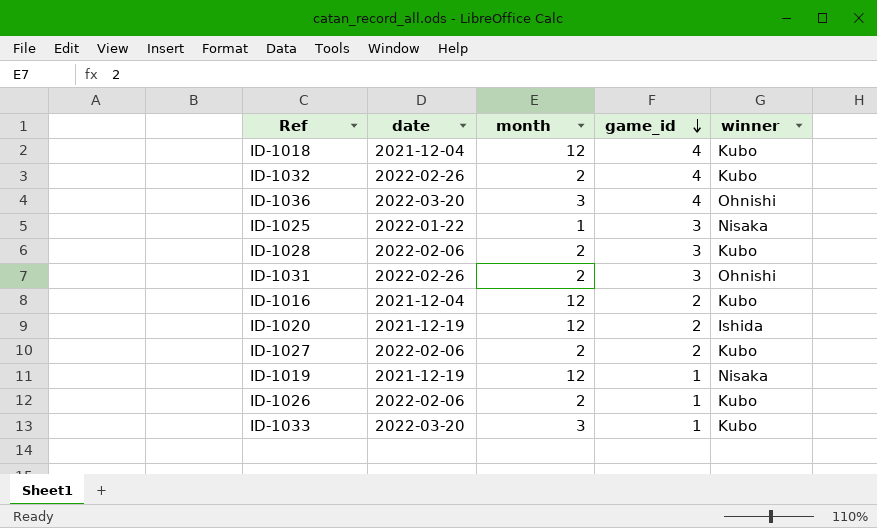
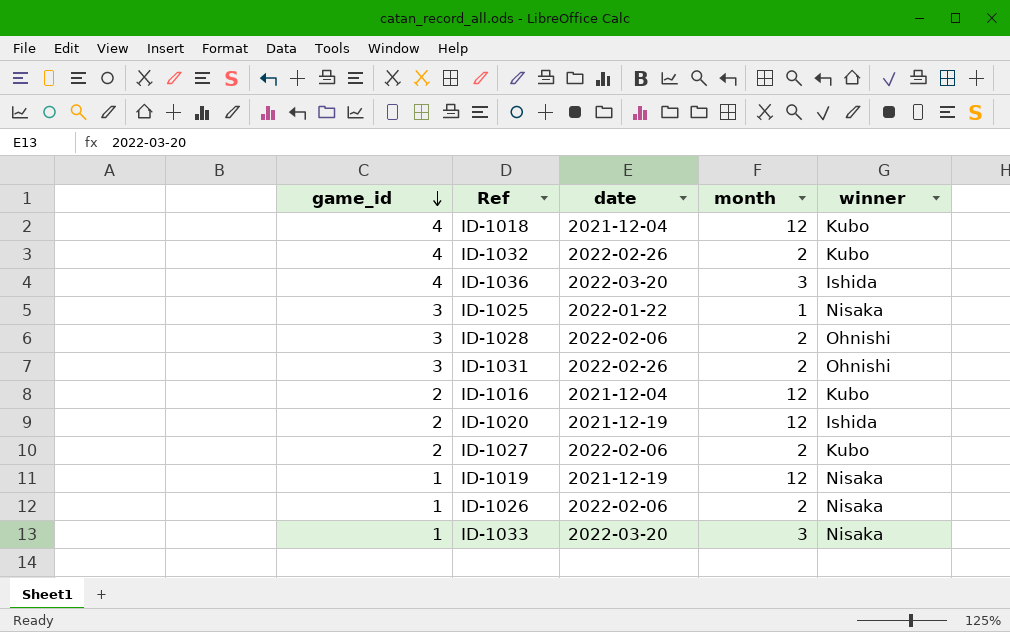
column game_id | position: 4 -> 1
ID-1036 | winner: Ohnishi -> Ishida
ID-1028 | winner: Kubo -> Ohnishi
ID-1026 | winner: Kubo -> Nisaka
ID-1033 | winner: Kubo -> Nisaka

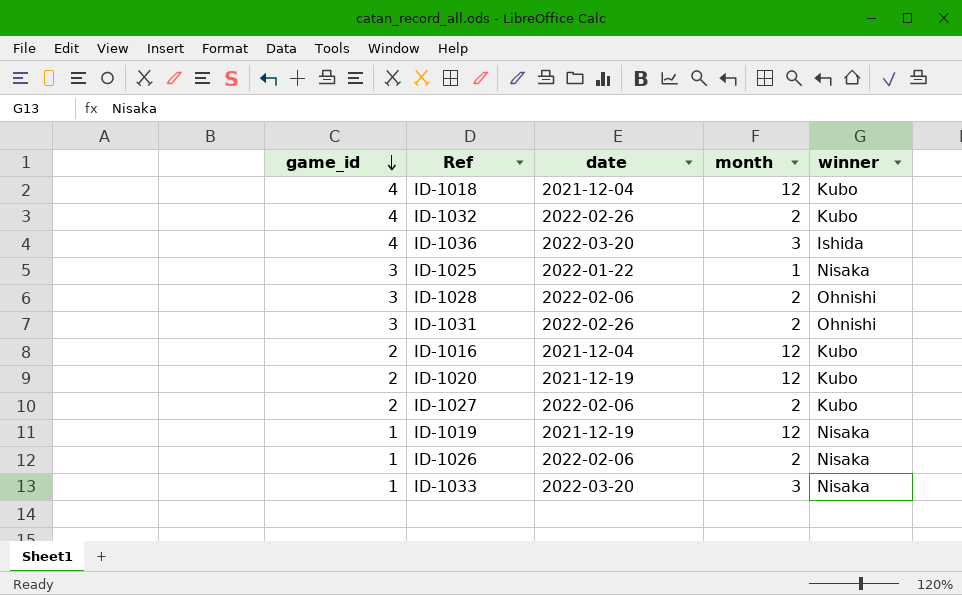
ID-1020 | winner: Ishida -> Kubo

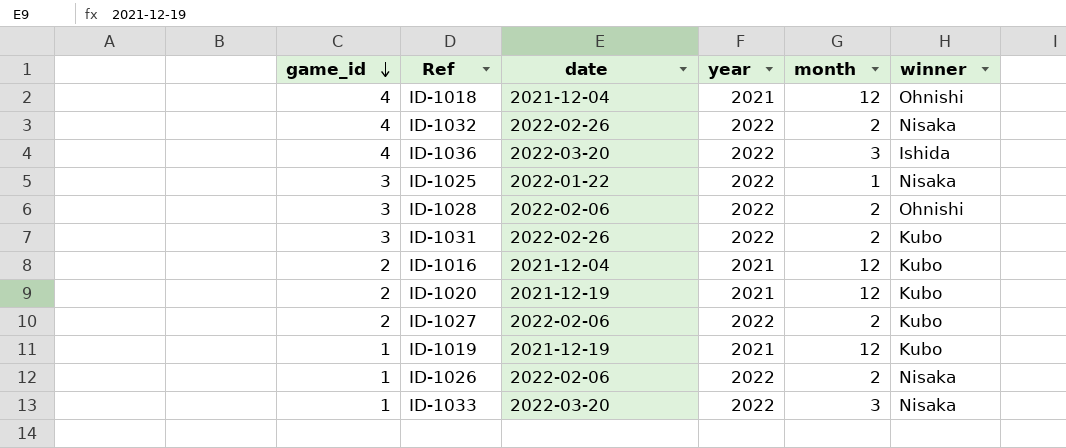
column year | position: none -> 4
ID-1018 | winner: Kubo -> Ohnishi
ID-1032 | winner: Kubo -> Nisaka
ID-1031 | winner: Ohnishi -> Kubo
ID-1019 | winner: Nisaka -> Kubo

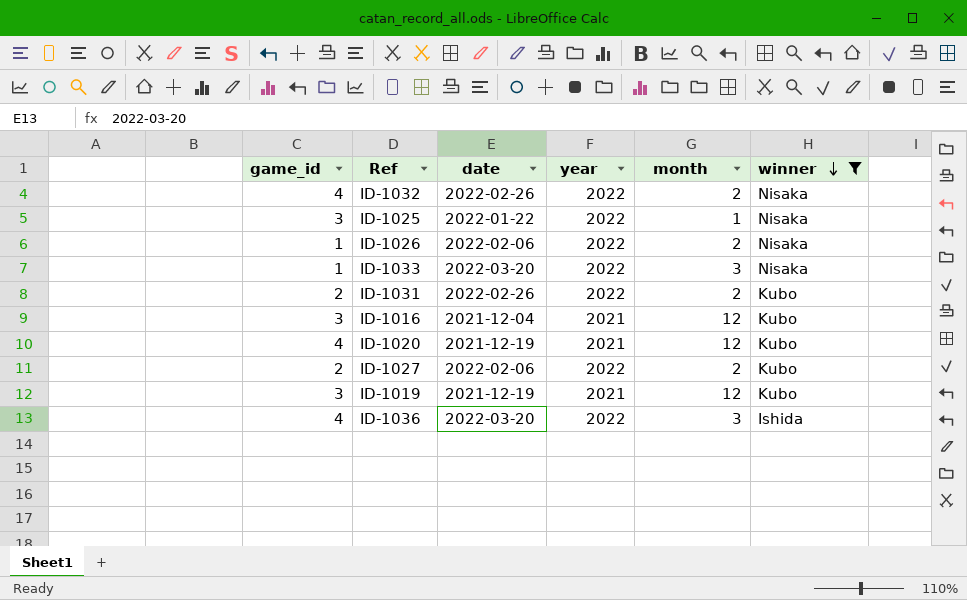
filter: none -> winner != Ohnishi
row order: game_id descending -> winner descending
ID-1031 | game_id: 3 -> 2
ID-1016 | game_id: 2 -> 3
ID-1020 | game_id: 2 -> 4
ID-1019 | game_id: 1 -> 3

